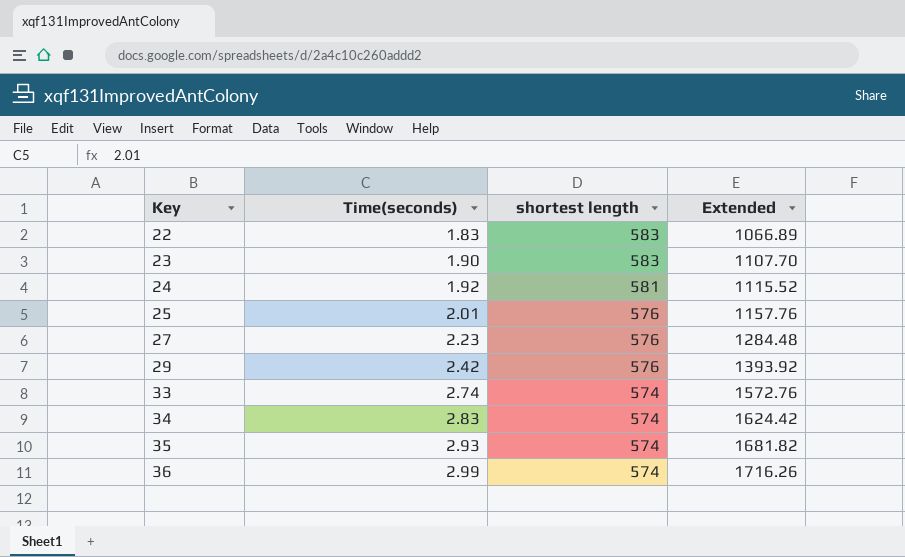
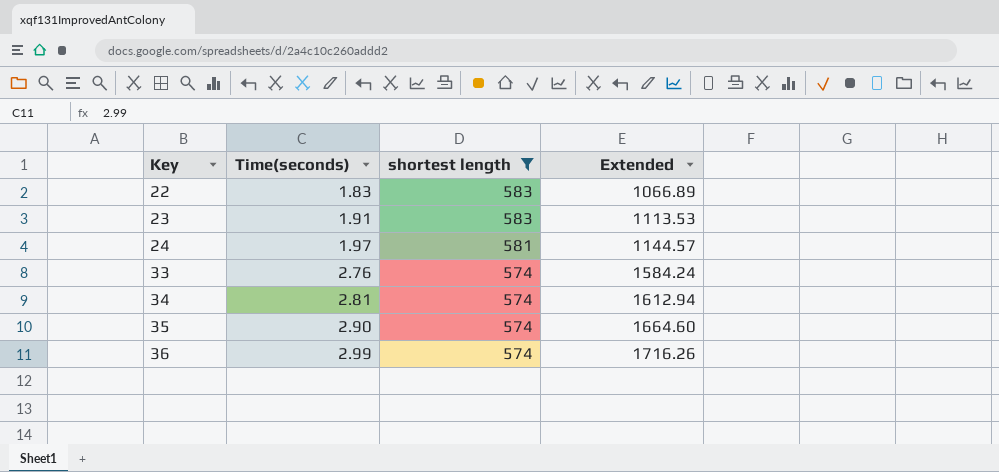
filter: none -> shortest length != 576
23 | Time(seconds): 1.90 -> 1.91
23 | Extended: 1107.70 -> 1113.53
24 | Time(seconds): 1.92 -> 1.97
24 | Extended: 1115.52 -> 1144.57
33 | Time(seconds): 2.74 -> 2.76
33 | Extended: 1572.76 -> 1584.24
34 | Time(seconds): 2.83 -> 2.81
34 | Extended: 1624.42 -> 1612.94
35 | Time(seconds): 2.93 -> 2.90
35 | Extended: 1681.82 -> 1664.60

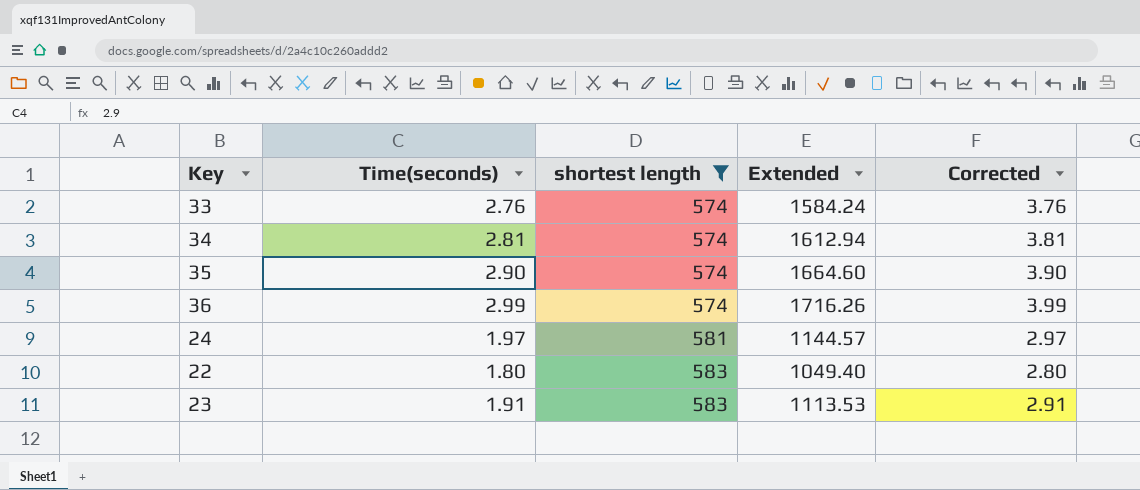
row order: Key ascending -> shortest length ascending
column Corrected | formula: none -> [Time(seconds)] + 1
22 | Time(seconds): 1.83 -> 1.80
22 | Extended: 1066.89 -> 1049.40

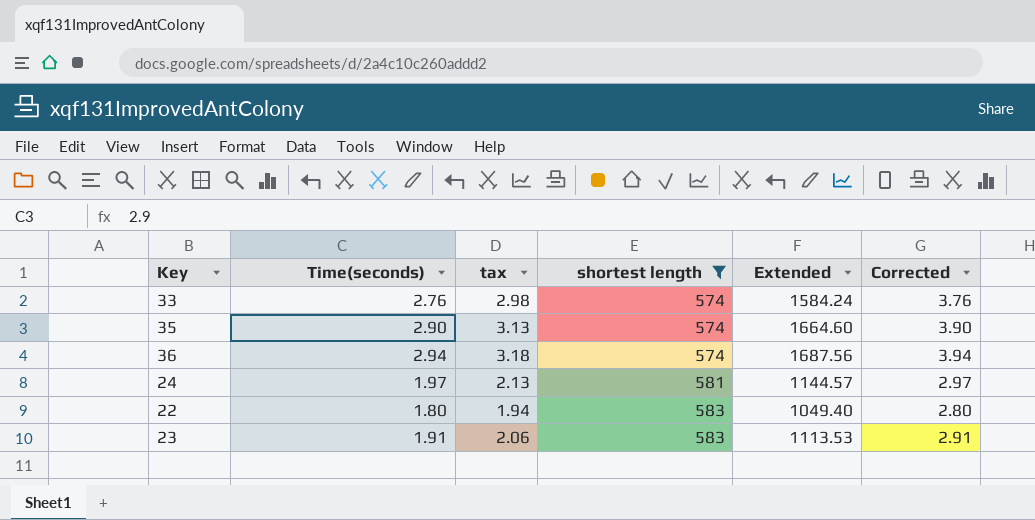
column tax | formula: none -> [Time(seconds)] * 1.08
row 34: 2.81 | 574 | 1612.94 | 3.81 -> none
36 | Time(seconds): 2.99 -> 2.94
36 | Extended: 1716.26 -> 1687.56
36 | Corrected: 3.99 -> 3.94

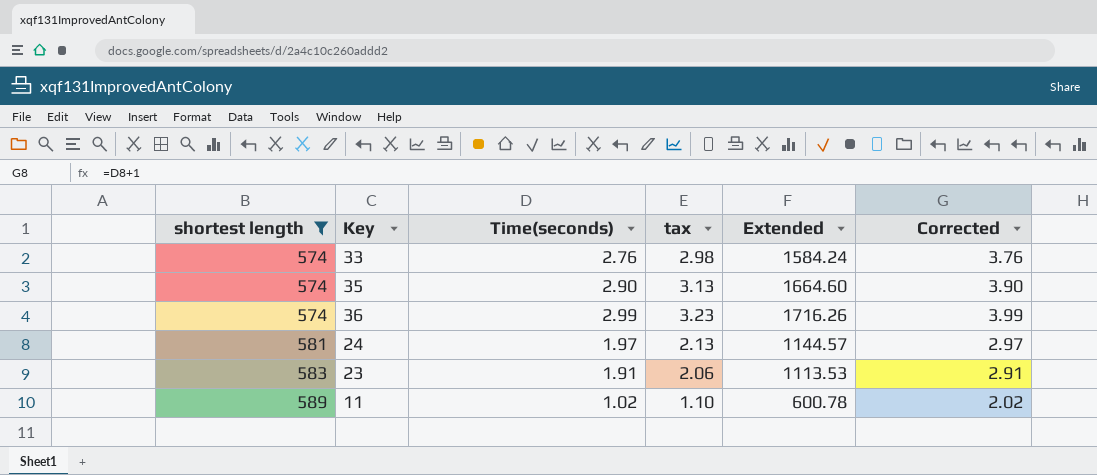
column shortest length | position: 4 -> 1
row 22: 1.80 | 1.94 | 583 | 1049.40 | 2.80 -> none
36 | Time(seconds): 2.94 -> 2.99
36 | tax: 3.18 -> 3.23
36 | Extended: 1687.56 -> 1716.26
36 | Corrected: 3.94 -> 3.99
row 11: none -> 589 | 1.02 | 1.10 | 600.78 | 2.02

